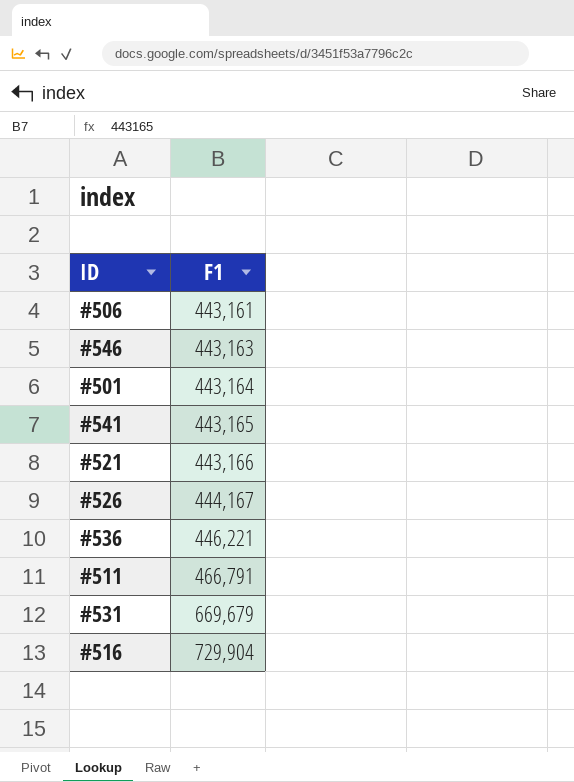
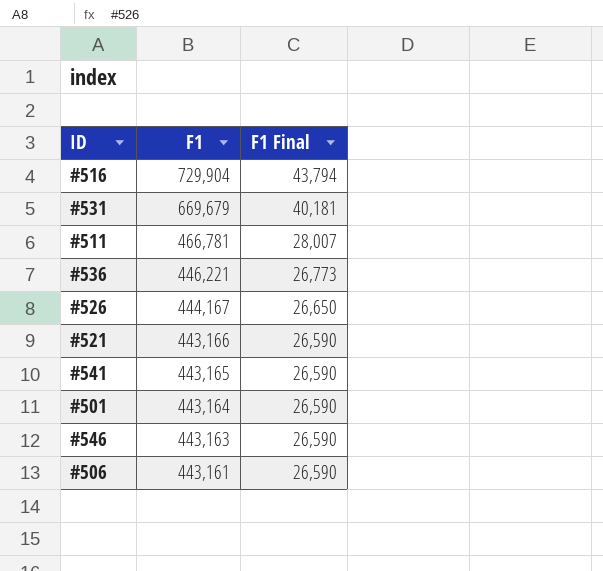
row order: F1 ascending -> F1 descending
column F1 Final | formula: none -> [F1] * 0.06
#511 | F1: 466,791 -> 466,781

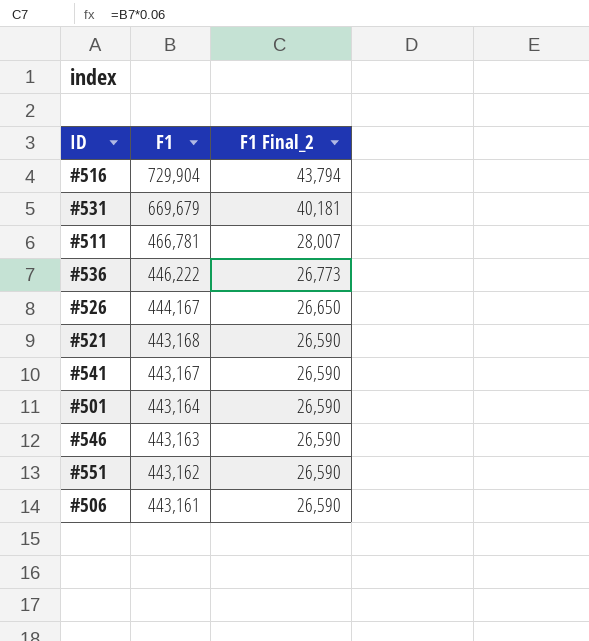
column name: F1 Final -> F1 Final_2
#536 | F1: 446,221 -> 446,222
#521 | F1: 443,166 -> 443,168
#541 | F1: 443,165 -> 443,167
row #551: none -> 443,162 | 26,590

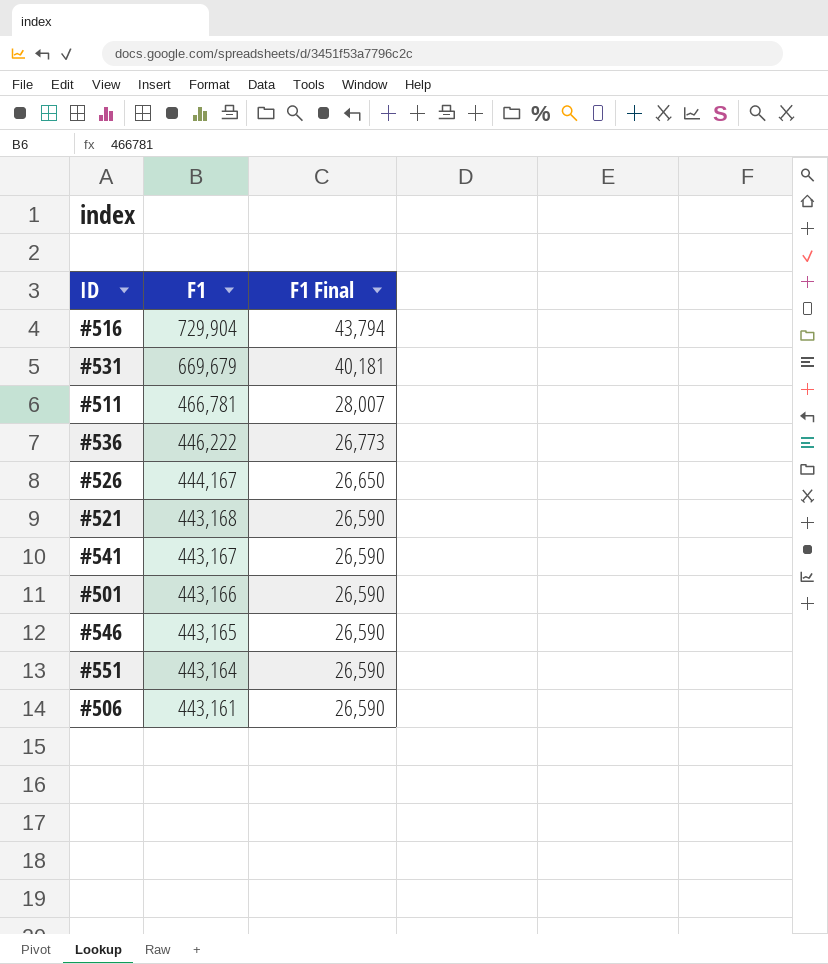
column name: F1 Final_2 -> F1 Final
#501 | F1: 443,164 -> 443,166
#546 | F1: 443,163 -> 443,165
#551 | F1: 443,162 -> 443,164

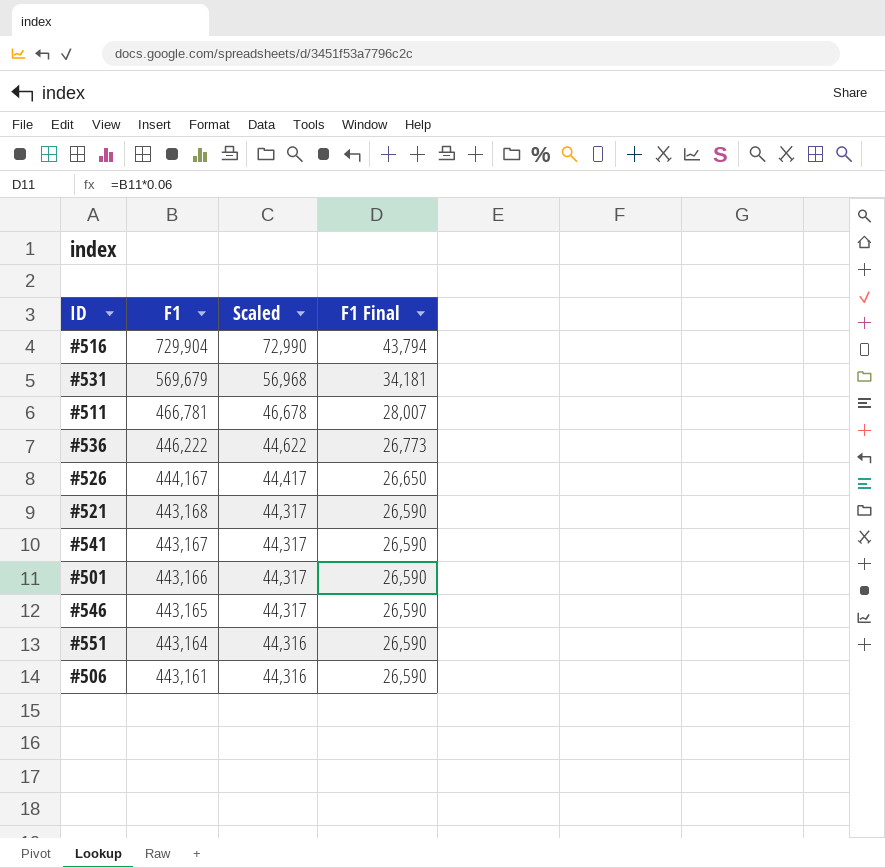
column Scaled | formula: none -> [F1] * 0.1
#531 | F1: 669,679 -> 569,679
#531 | F1 Final: 40,181 -> 34,181

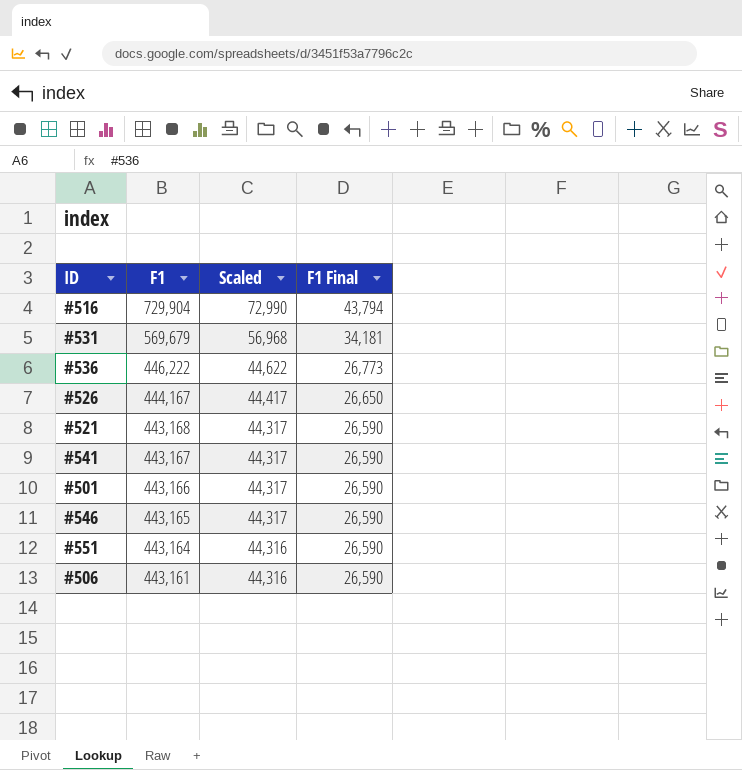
row #511: 466,781 | 46,678 | 28,007 -> none

